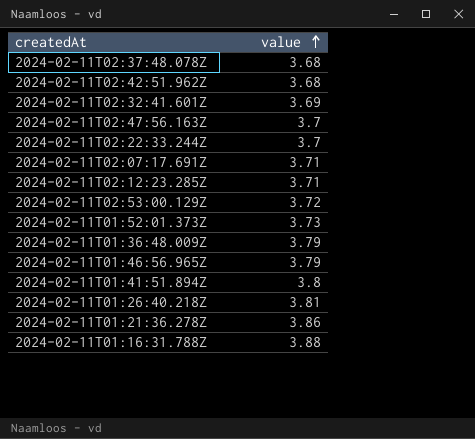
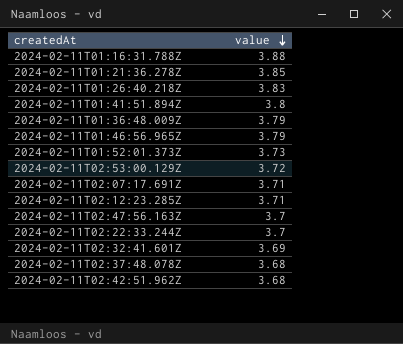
row order: value ascending -> value descending
2024-02-11T01:21:36.278Z | value: 3.86 -> 3.85
2024-02-11T01:26:40.218Z | value: 3.81 -> 3.83

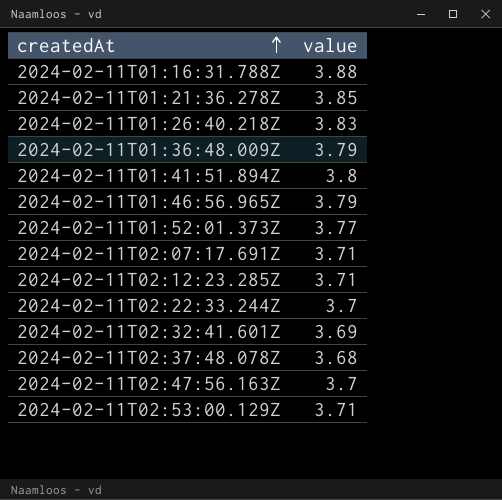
row order: value descending -> createdAt ascending
row 2024-02-11T02:42:51.962Z: 3.68 -> none
2024-02-11T01:52:01.373Z | value: 3.73 -> 3.77
2024-02-11T02:53:00.129Z | value: 3.72 -> 3.71

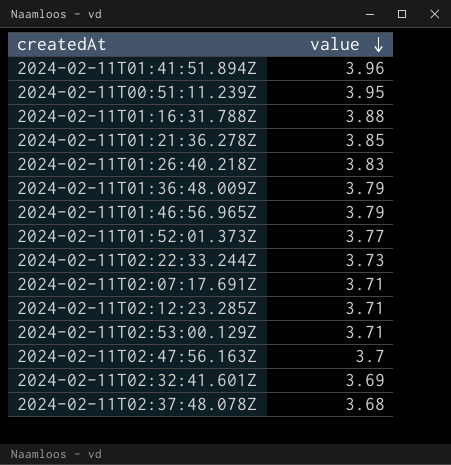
row order: createdAt ascending -> value descending
2024-02-11T01:41:51.894Z | value: 3.8 -> 3.96
row 2024-02-11T00:51:11.239Z: none -> 3.95
2024-02-11T02:22:33.244Z | value: 3.7 -> 3.73

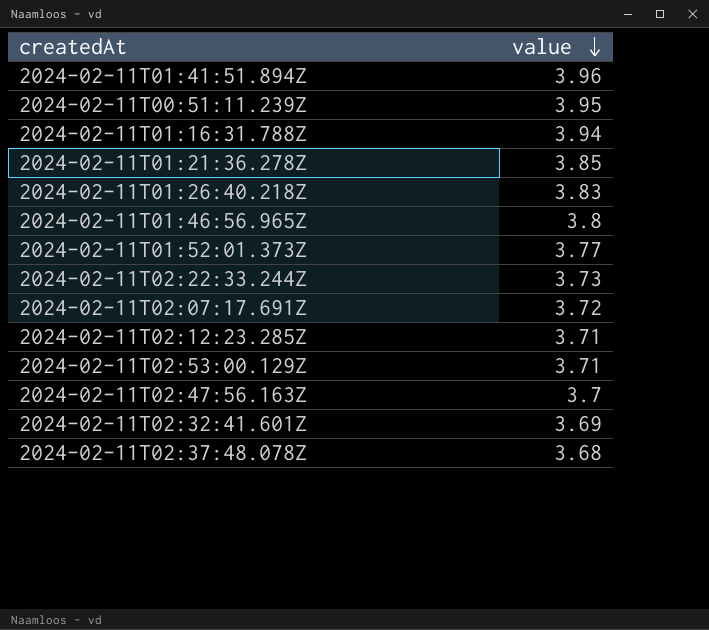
row 2024-02-11T01:36:48.009Z: 3.79 -> none
2024-02-11T01:16:31.788Z | value: 3.88 -> 3.94
2024-02-11T01:46:56.965Z | value: 3.79 -> 3.8
2024-02-11T02:07:17.691Z | value: 3.71 -> 3.72

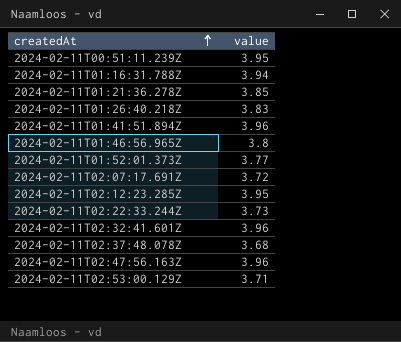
row order: value descending -> createdAt ascending
2024-02-11T02:12:23.285Z | value: 3.71 -> 3.95
2024-02-11T02:32:41.601Z | value: 3.69 -> 3.96
2024-02-11T02:47:56.163Z | value: 3.7 -> 3.96

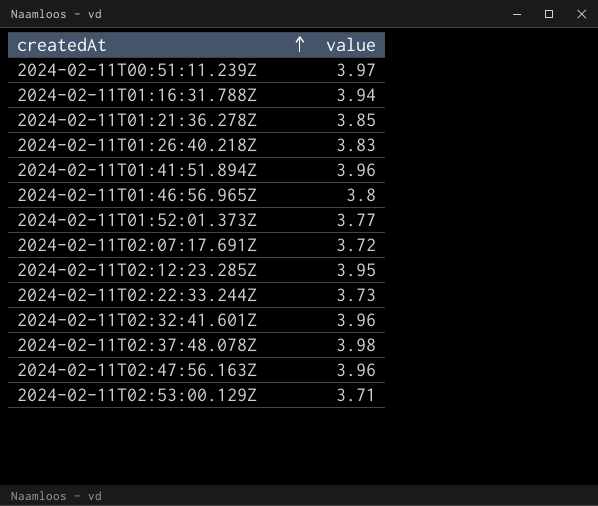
2024-02-11T00:51:11.239Z | value: 3.95 -> 3.97
2024-02-11T02:37:48.078Z | value: 3.68 -> 3.98

